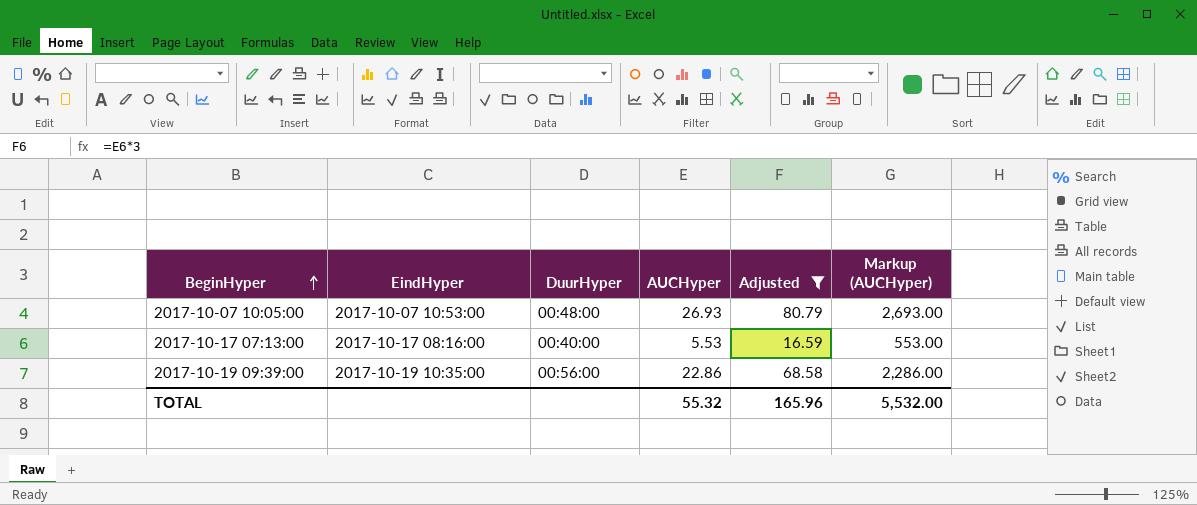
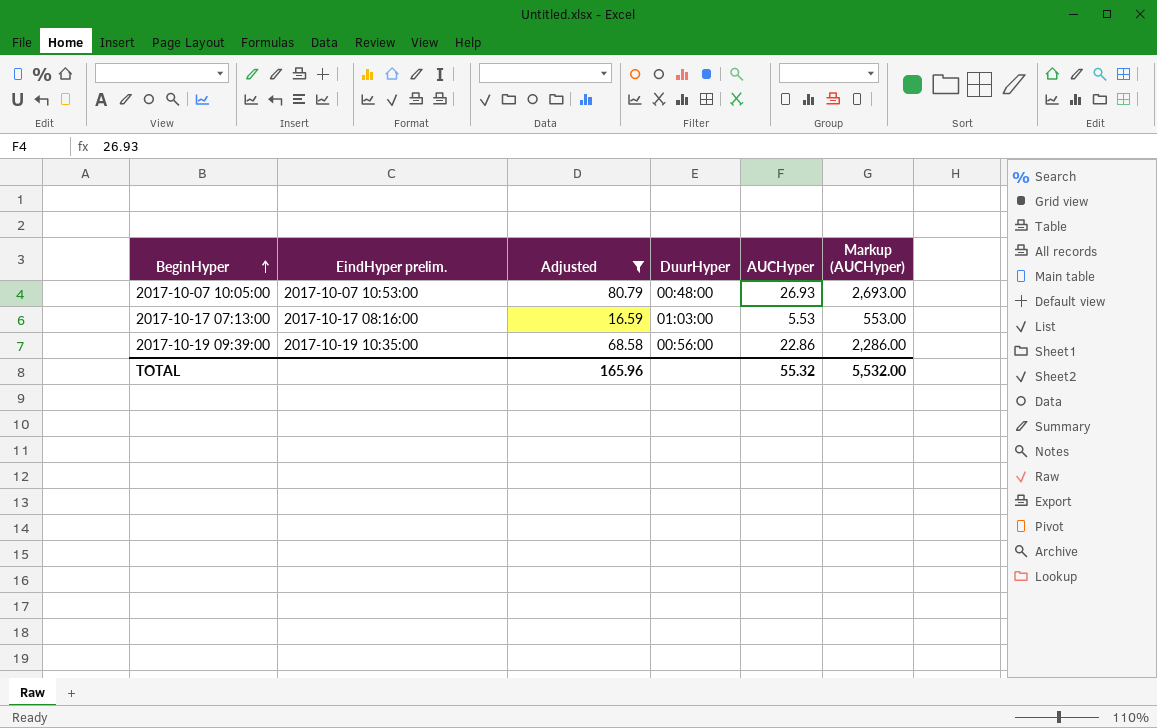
column name: EindHyper -> EindHyper prelim.
column Adjusted | position: 5 -> 3
2017-10-17 07:13:00 | DuurHyper: 00:40:00 -> 01:03:00

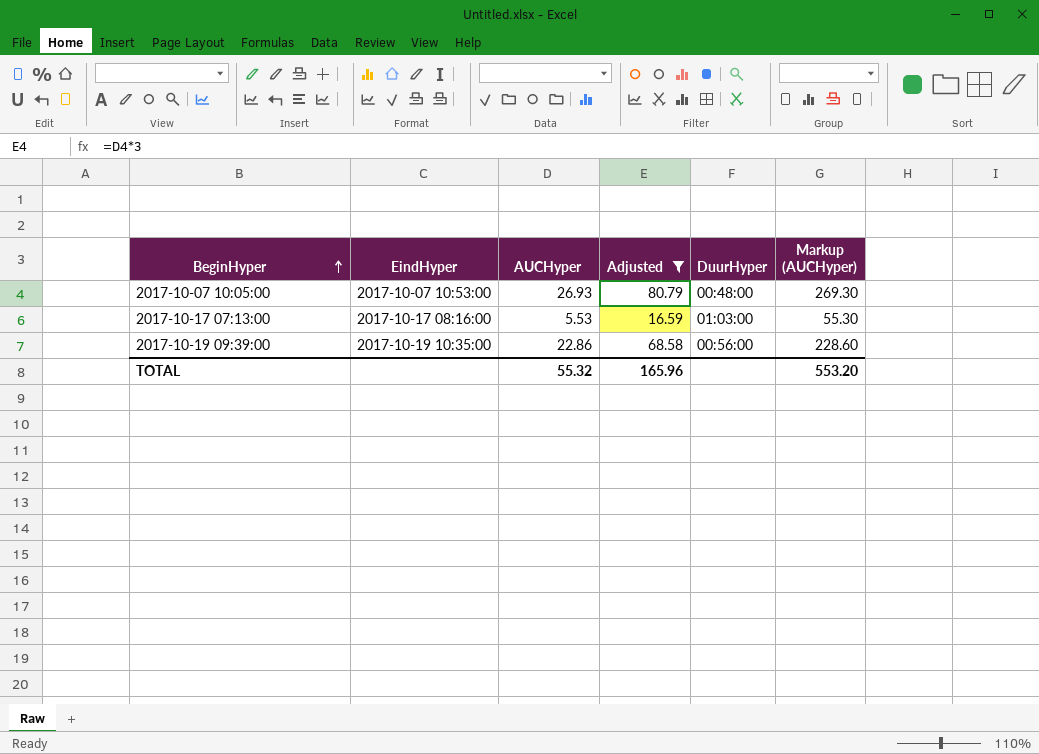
column name: EindHyper prelim. -> EindHyper
column AUCHyper | position: 5 -> 3
column Markup (AUCHyper) | formula: [AUCHyper] * 100 -> [AUCHyper] * 10
TOTAL | Markup (AUCHyper): 5,532.00 -> 553.20

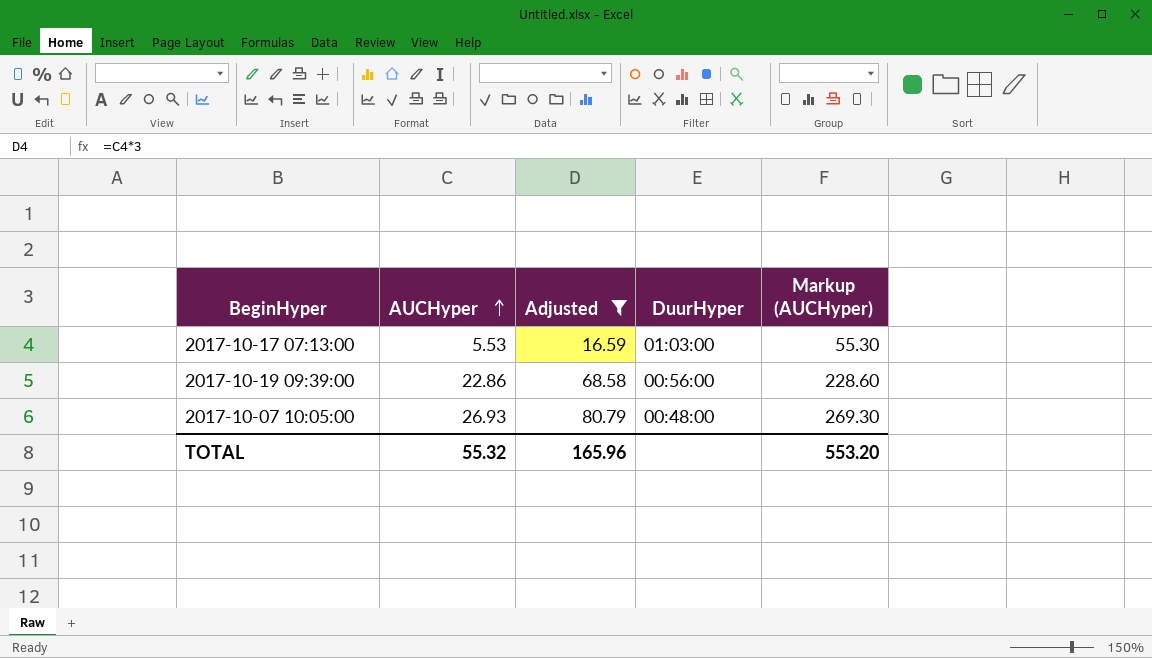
row order: BeginHyper ascending -> AUCHyper ascending
column EindHyper | position: 2 -> none

